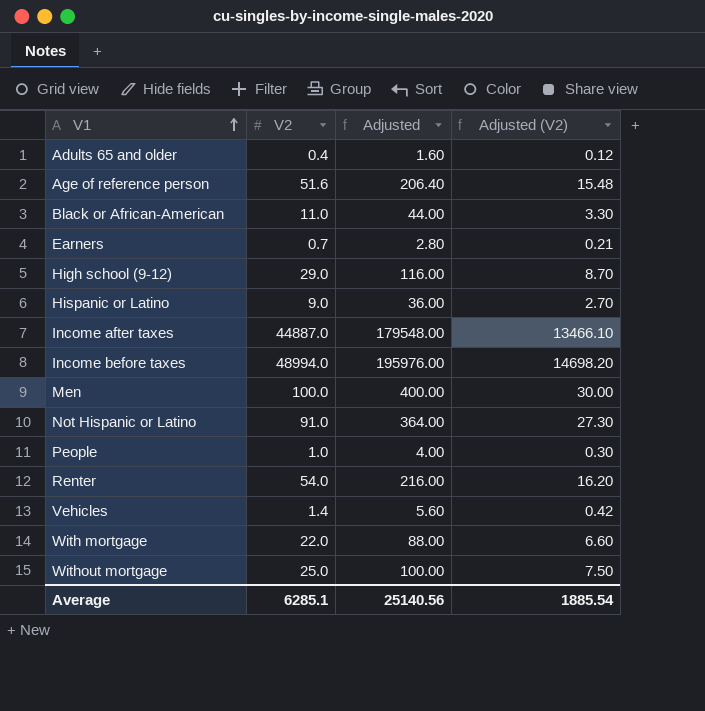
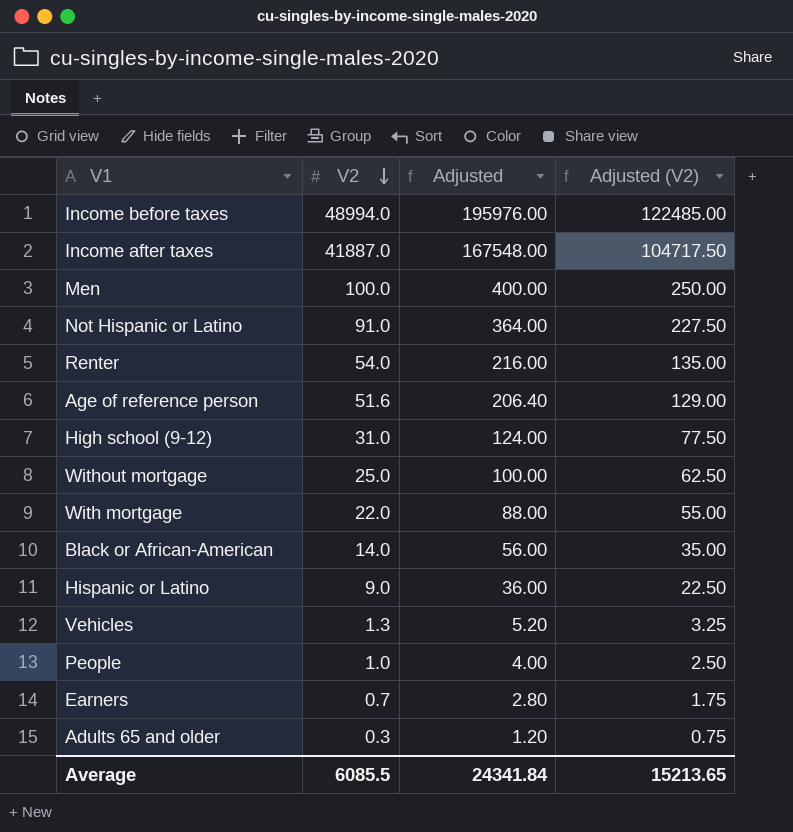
row order: V1 ascending -> V2 descending
column Adjusted (V2) | formula: [V2] * 0.3 -> [V2] * 2.5
Income after taxes | V2: 44887.0 -> 41887.0
Income after taxes | Adjusted: 179548.00 -> 167548.00
High school (9-12) | V2: 29.0 -> 31.0
High school (9-12) | Adjusted: 116.00 -> 124.00
Black or African-American | V2: 11.0 -> 14.0
Black or African-American | Adjusted: 44.00 -> 56.00
Vehicles | V2: 1.4 -> 1.3
Vehicles | Adjusted: 5.60 -> 5.20
Adults 65 and older | V2: 0.4 -> 0.3
Adults 65 and older | Adjusted: 1.60 -> 1.20
Average | V2: 6285.1 -> 6085.5
Average | Adjusted: 25140.56 -> 24341.84
Average | Adjusted (V2): 1885.54 -> 15213.65

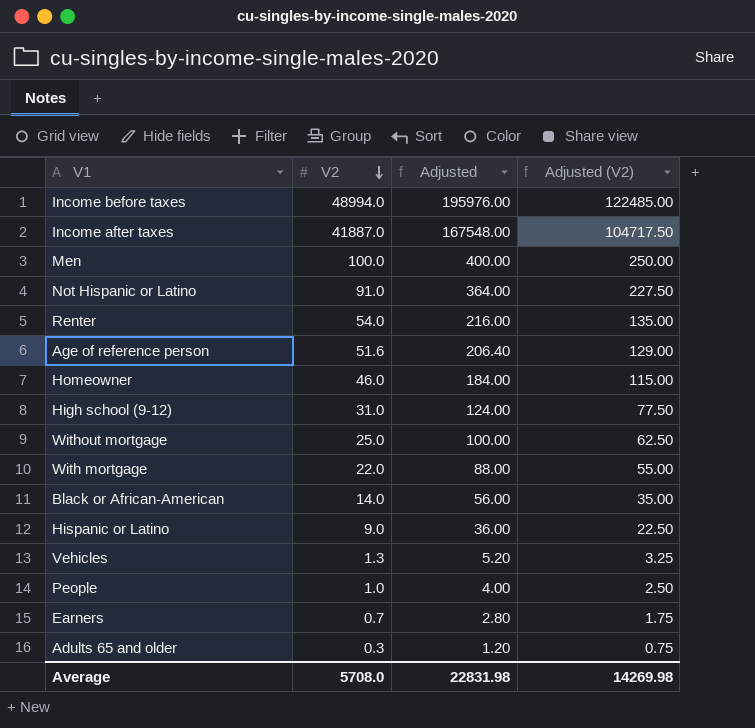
row Homeowner: none -> 46.0 | 184.00 | 115.00
Average | V2: 6085.5 -> 5708.0
Average | Adjusted: 24341.84 -> 22831.98
Average | Adjusted (V2): 15213.65 -> 14269.98

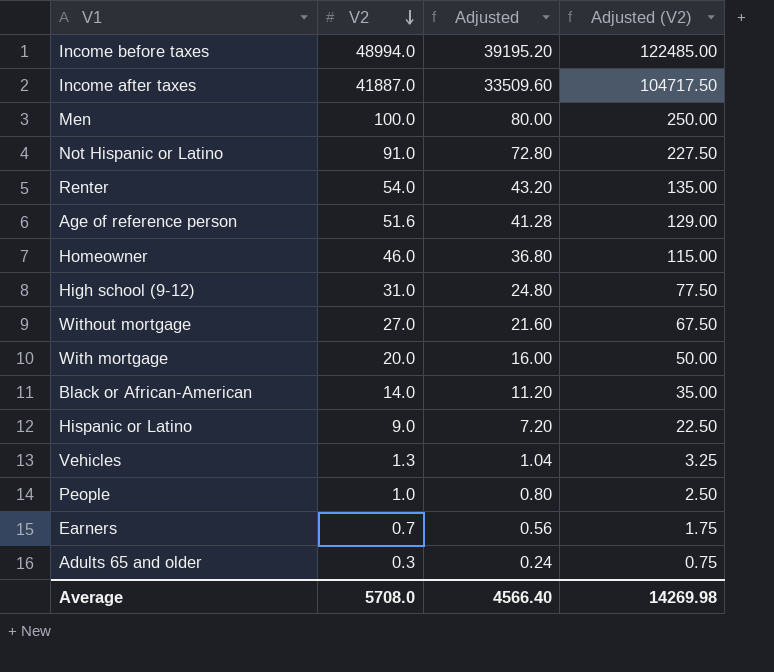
column Adjusted | formula: [V2] * 4 -> [V2] * 0.8
Without mortgage | V2: 25.0 -> 27.0
Without mortgage | Adjusted (V2): 62.50 -> 67.50
With mortgage | V2: 22.0 -> 20.0
With mortgage | Adjusted (V2): 55.00 -> 50.00
Average | Adjusted: 22831.98 -> 4566.40

